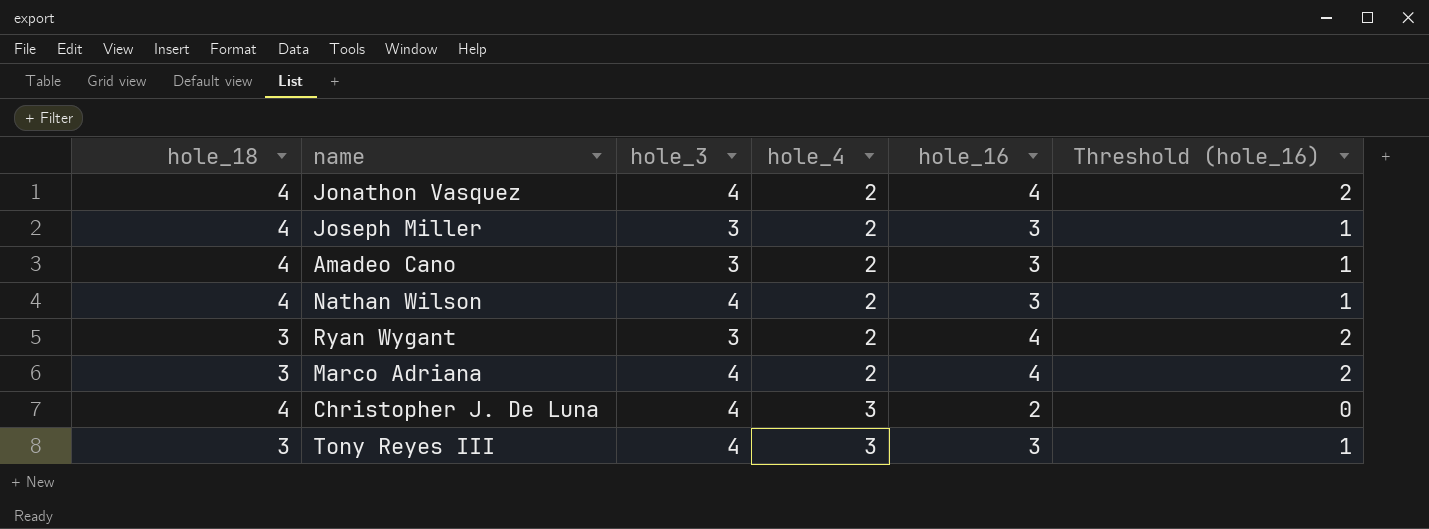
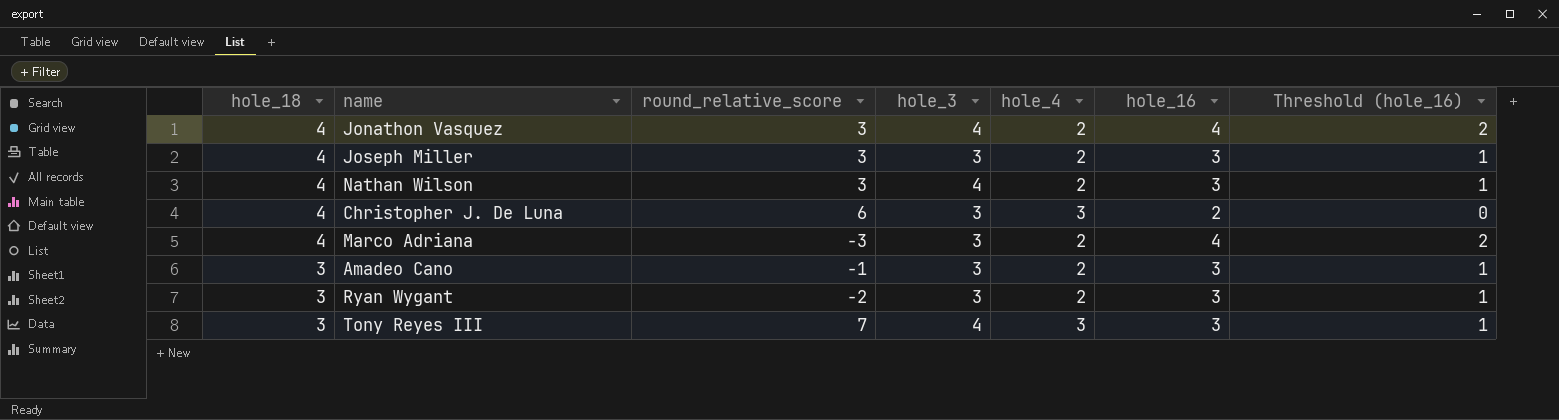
row order: hole_4 ascending -> hole_18 descending
column round_relative_score | position: none -> 3
Christopher J. De Luna | hole_3: 4 -> 3
Marco Adriana | hole_18: 3 -> 4
Marco Adriana | hole_3: 4 -> 3
Amadeo Cano | hole_18: 4 -> 3
Ryan Wygant | hole_16: 4 -> 3
Ryan Wygant | Threshold (hole_16): 2 -> 1

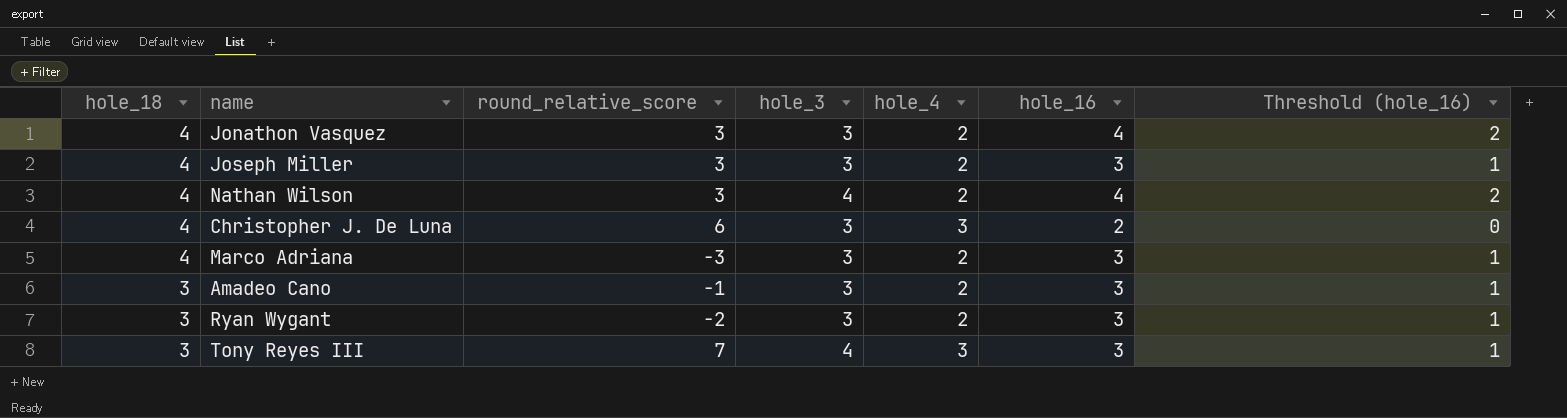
Jonathon Vasquez | hole_3: 4 -> 3
Nathan Wilson | hole_16: 3 -> 4
Nathan Wilson | Threshold (hole_16): 1 -> 2
Marco Adriana | hole_16: 4 -> 3
Marco Adriana | Threshold (hole_16): 2 -> 1

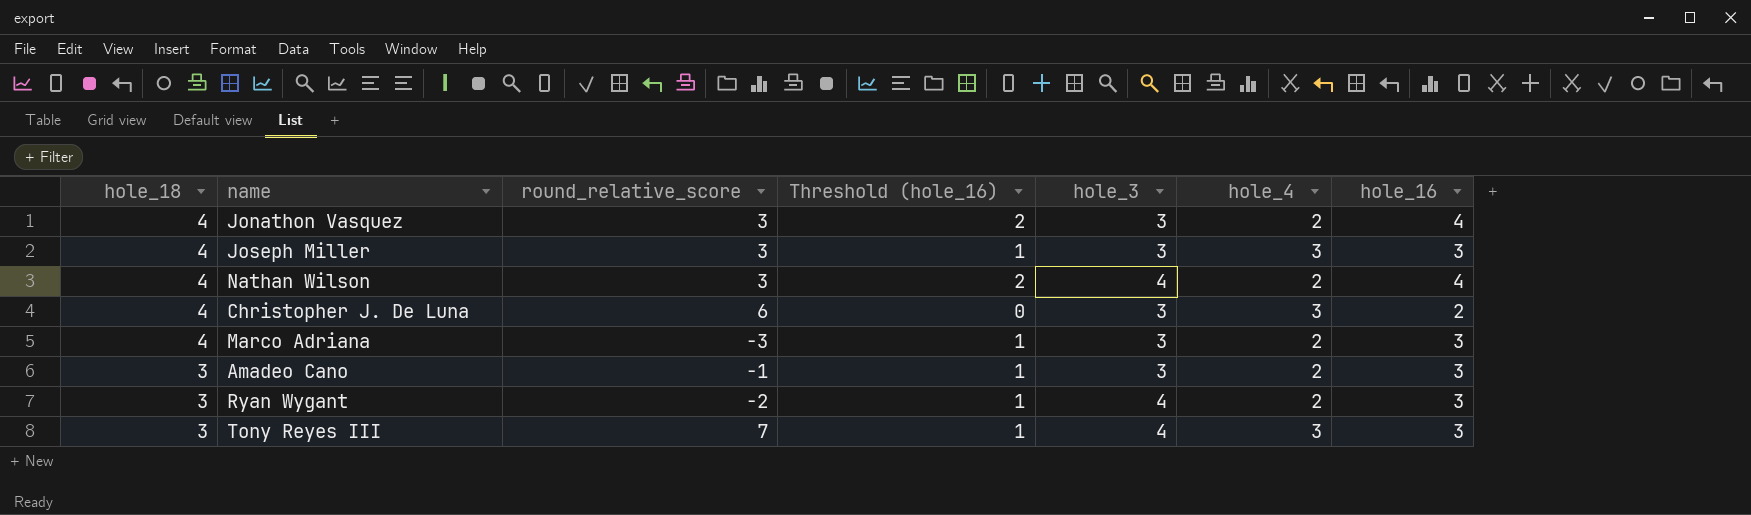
column Threshold (hole_16) | position: 7 -> 4
Joseph Miller | hole_4: 2 -> 3
Ryan Wygant | hole_3: 3 -> 4

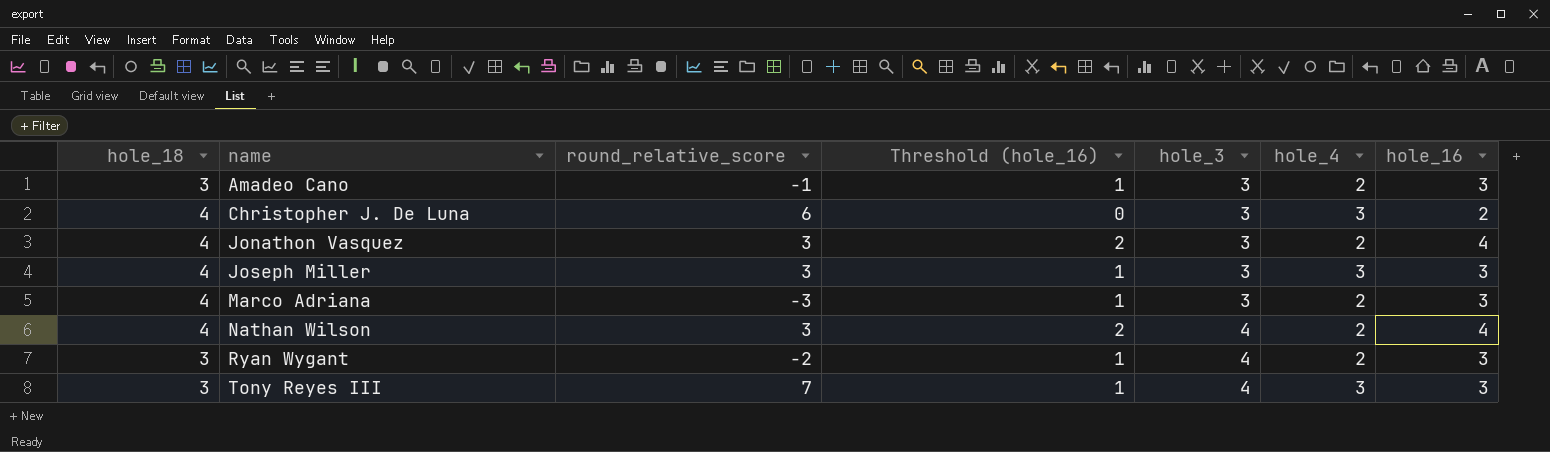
row order: hole_18 descending -> name ascending

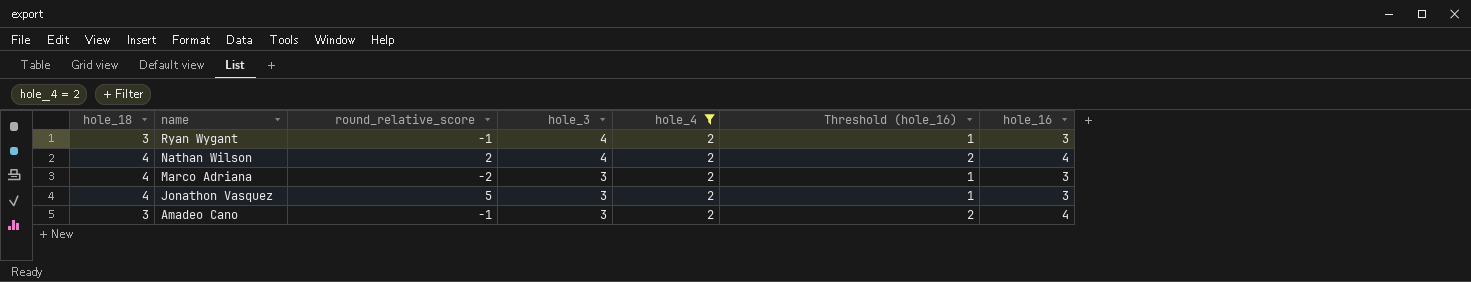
filter: none -> hole_4 = 2
row order: name ascending -> name descending
column Threshold (hole_16) | position: 4 -> 6
Ryan Wygant | round_relative_score: -2 -> -1
Nathan Wilson | round_relative_score: 3 -> 2
Marco Adriana | round_relative_score: -3 -> -2
Jonathon Vasquez | round_relative_score: 3 -> 5
Jonathon Vasquez | Threshold (hole_16): 2 -> 1
Jonathon Vasquez | hole_16: 4 -> 3
Amadeo Cano | Threshold (hole_16): 1 -> 2
Amadeo Cano | hole_16: 3 -> 4

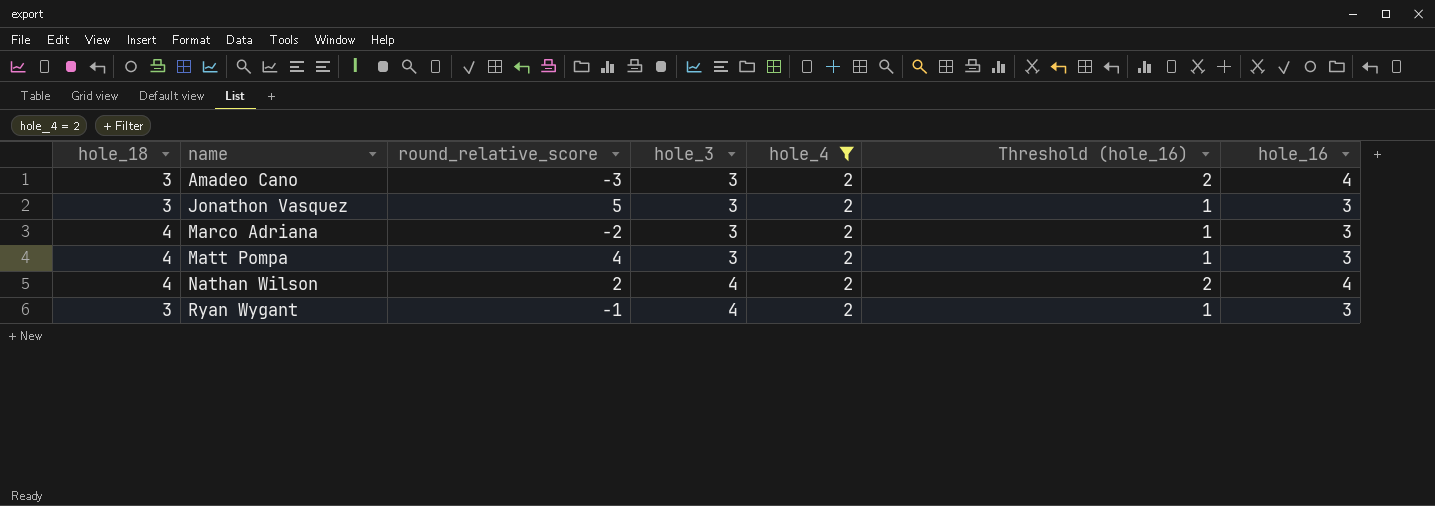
row order: name descending -> name ascending
Amadeo Cano | round_relative_score: -1 -> -3
Jonathon Vasquez | hole_18: 4 -> 3
row Matt Pompa: none -> 4 | 4 | 3 | 2 | 1 | 3

